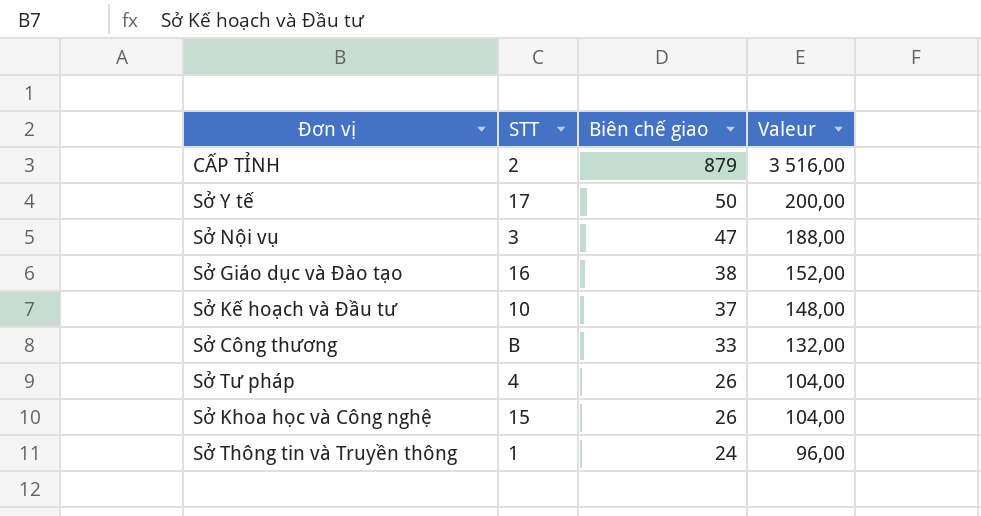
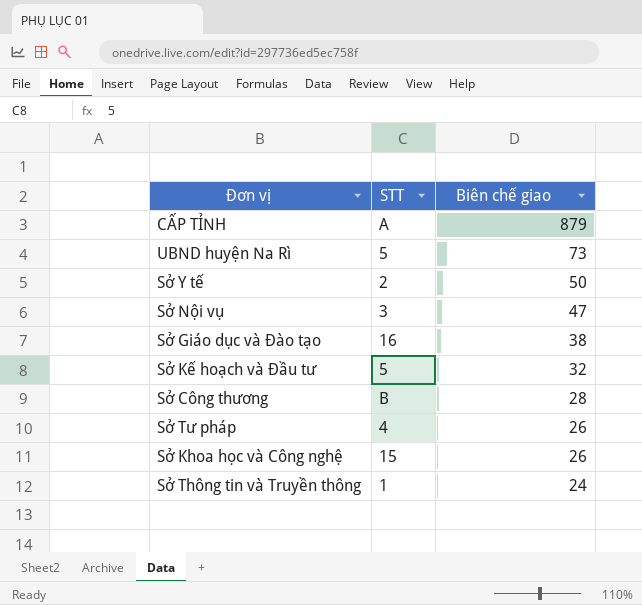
column Valeur | formula: [Biên chế giao] * 4 -> none
CẤP TỈNH | STT: 2 -> A
row UBND huyện Na Rì: none -> 5 | 73
Sở Y tế | STT: 17 -> 2
Sở Kế hoạch và Đầu tư | STT: 10 -> 5
Sở Kế hoạch và Đầu tư | Biên chế giao: 37 -> 32
Sở Công thương | Biên chế giao: 33 -> 28

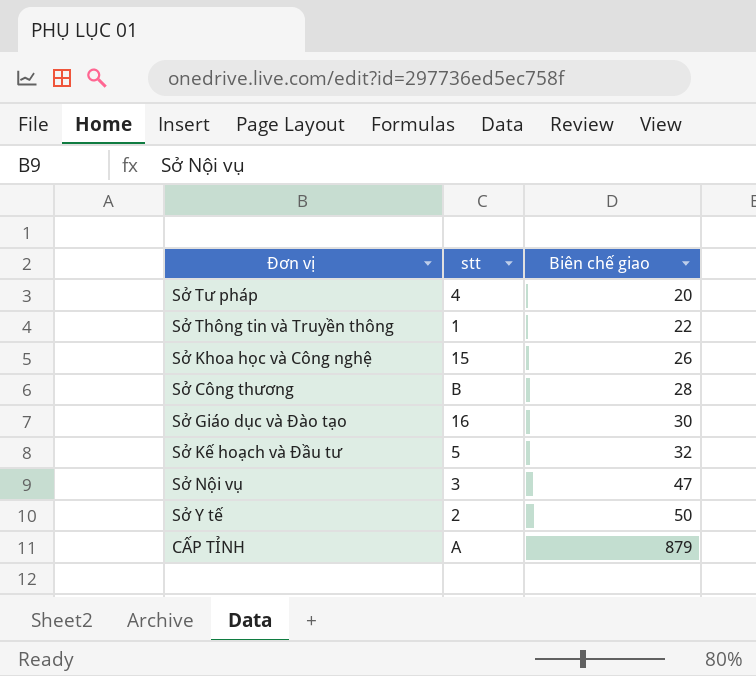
row order: Biên chế giao descending -> Biên chế giao ascending
column name: STT -> stt
row UBND huyện Na Rì: 5 | 73 -> none
Sở Tư pháp | Biên chế giao: 26 -> 20
Sở Thông tin và Truyền thông | Biên chế giao: 24 -> 22
Sở Giáo dục và Đào tạo | Biên chế giao: 38 -> 30

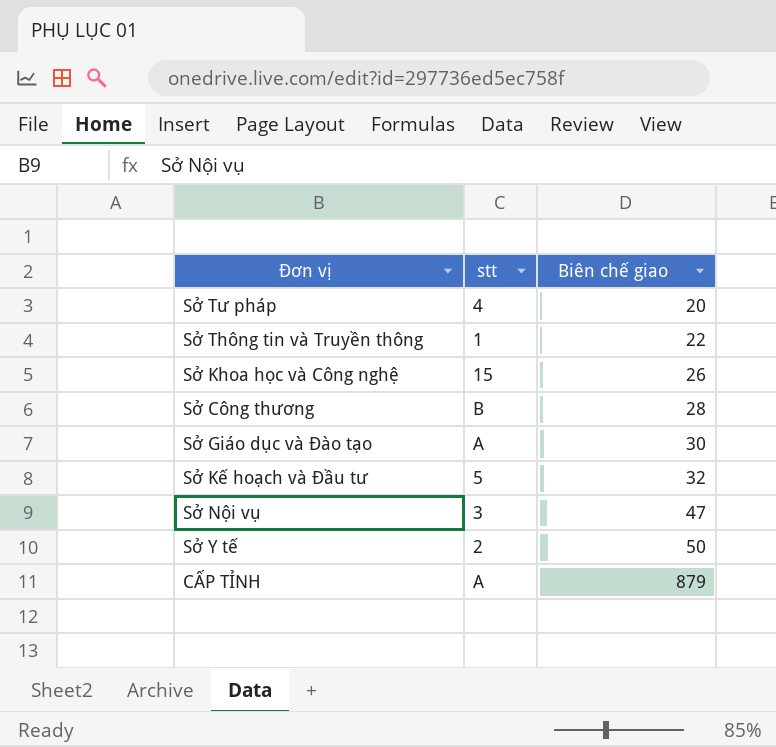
Sở Giáo dục và Đào tạo | stt: 16 -> A

